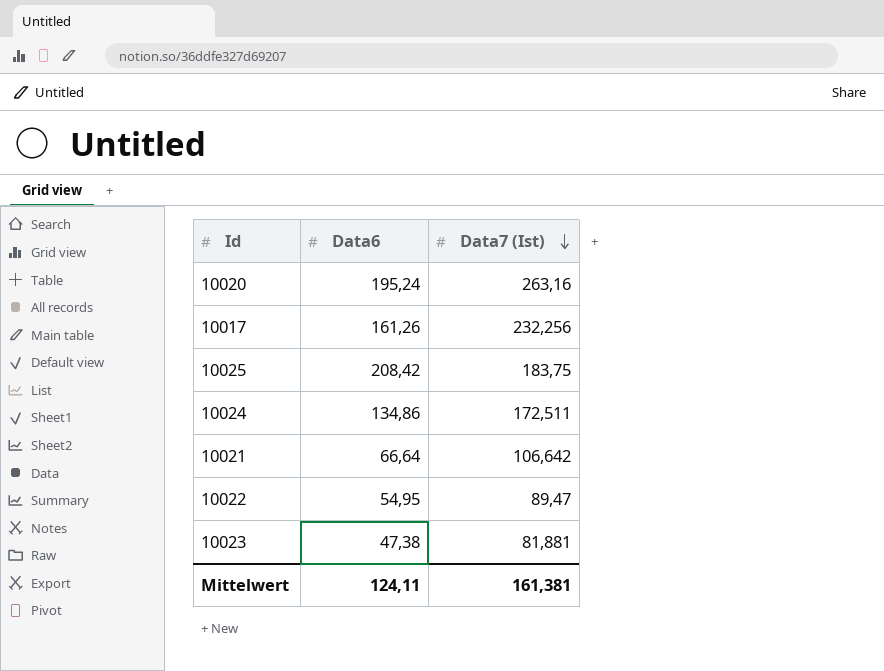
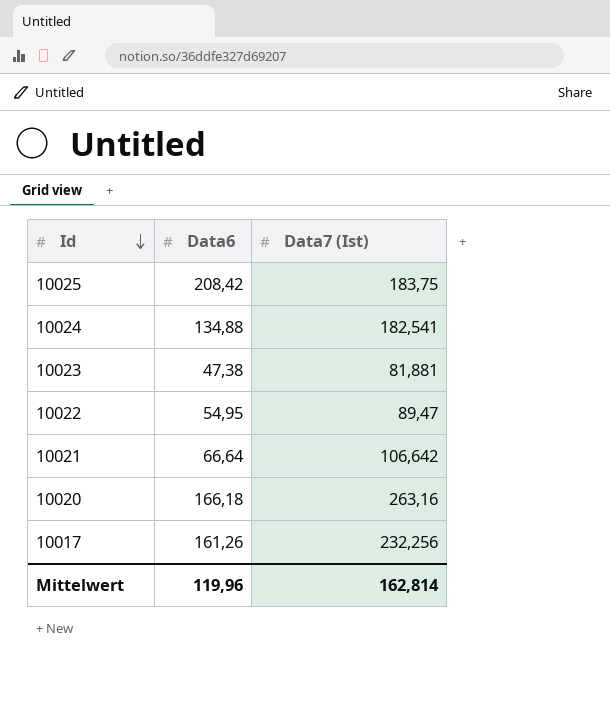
row order: Data7 (Ist) descending -> Id descending
10024 | Data6: 134,86 -> 134,88
10024 | Data7 (Ist): 172,511 -> 182,541
10020 | Data6: 195,24 -> 166,18
Mittelwert | Data6: 124,11 -> 119,96
Mittelwert | Data7 (Ist): 161,381 -> 162,814

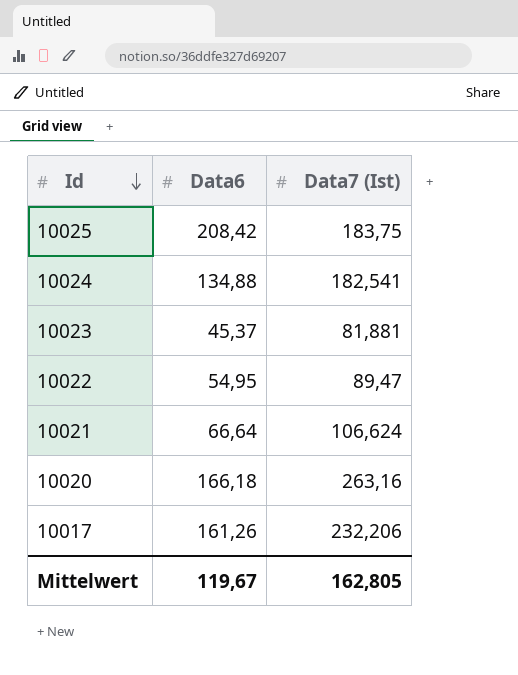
10023 | Data6: 47,38 -> 45,37
10021 | Data7 (Ist): 106,642 -> 106,624
10017 | Data7 (Ist): 232,256 -> 232,206
Mittelwert | Data6: 119,96 -> 119,67
Mittelwert | Data7 (Ist): 162,814 -> 162,805

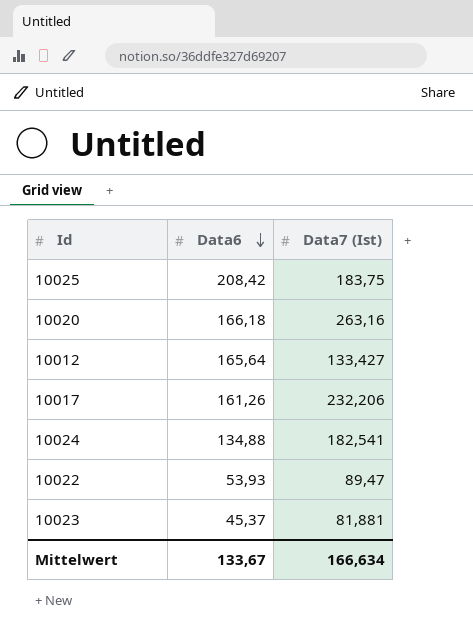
row order: Id descending -> Data6 descending
row 10021: 66,64 | 106,624 -> none
row 10012: none -> 165,64 | 133,427
10022 | Data6: 54,95 -> 53,93
Mittelwert | Data6: 119,67 -> 133,67
Mittelwert | Data7 (Ist): 162,805 -> 166,634

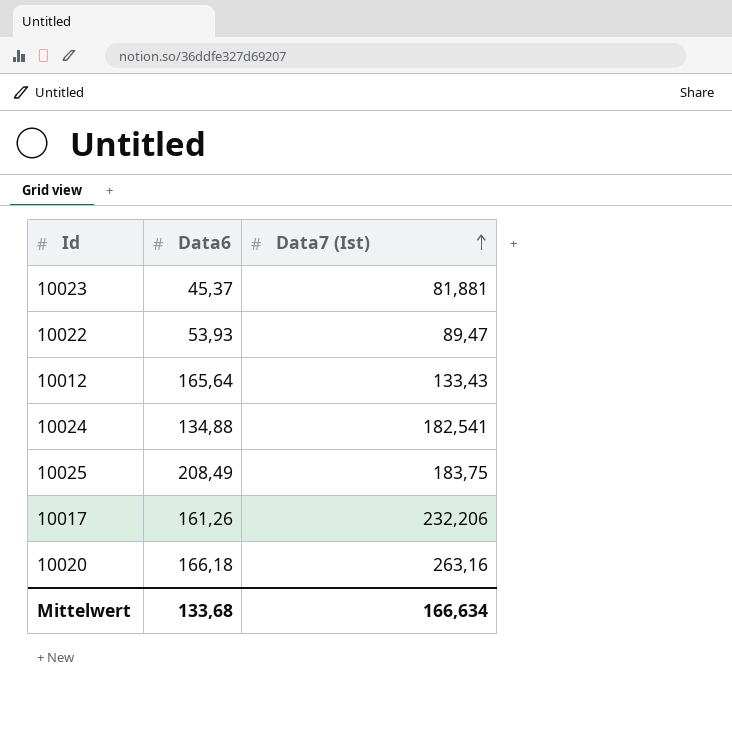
row order: Data6 descending -> Data7 (Ist) ascending
10012 | Data7 (Ist): 133,427 -> 133,43
10025 | Data6: 208,42 -> 208,49
Mittelwert | Data6: 133,67 -> 133,68

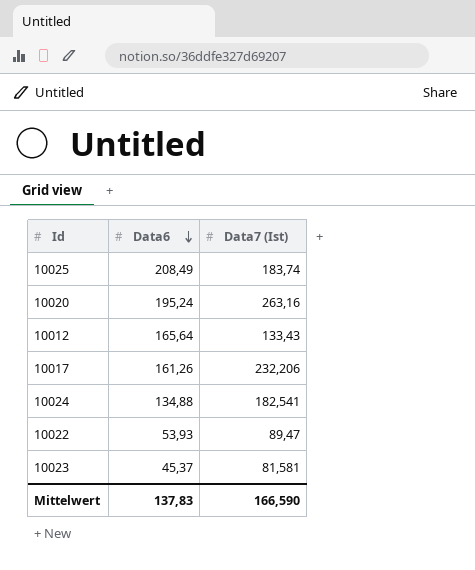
row order: Data7 (Ist) ascending -> Data6 descending
10025 | Data7 (Ist): 183,75 -> 183,74
10020 | Data6: 166,18 -> 195,24
10023 | Data7 (Ist): 81,881 -> 81,581
Mittelwert | Data6: 133,68 -> 137,83
Mittelwert | Data7 (Ist): 166,634 -> 166,590

